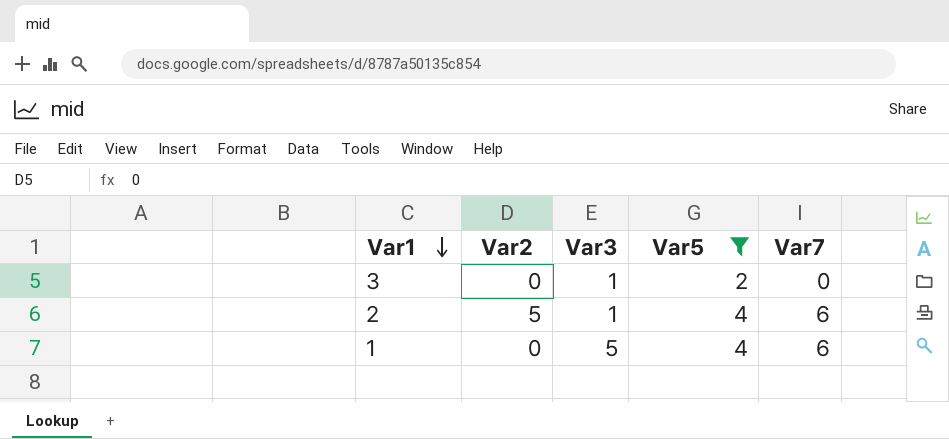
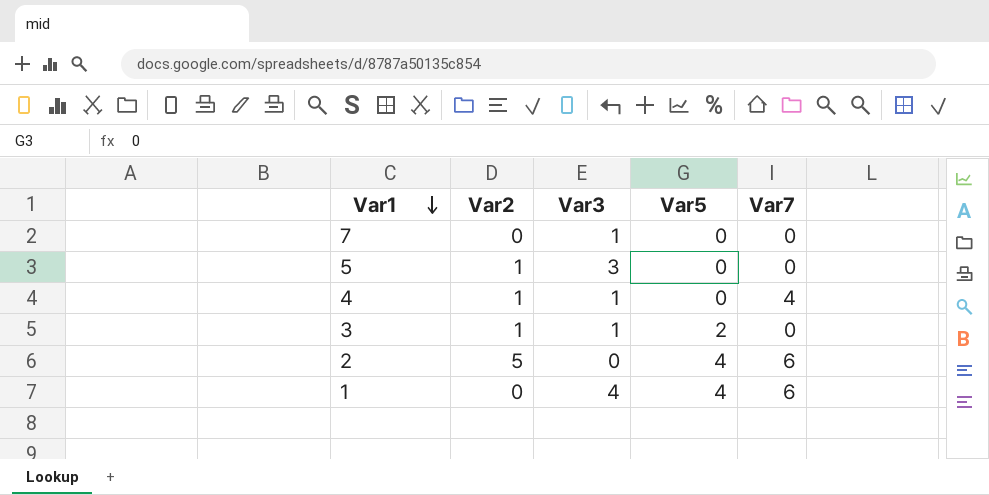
filter: Var5 != 0 -> none
3 | Var2: 0 -> 1
2 | Var3: 1 -> 0
1 | Var3: 5 -> 4

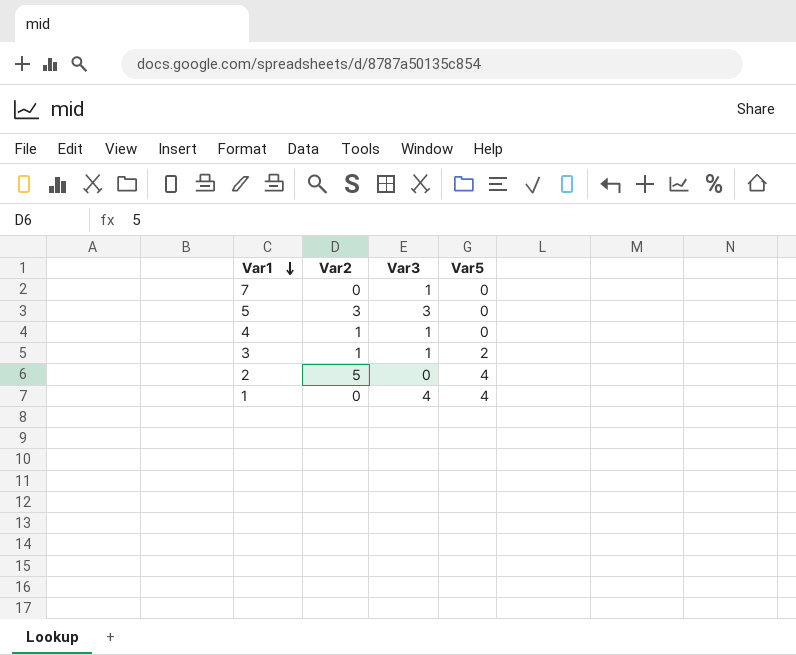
column Var7 | position: 5 -> none
5 | Var2: 1 -> 3

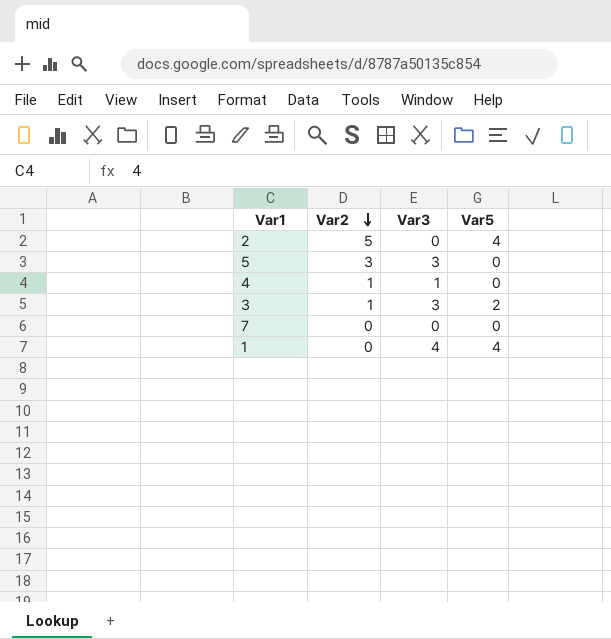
row order: Var1 descending -> Var2 descending
3 | Var3: 1 -> 3
7 | Var3: 1 -> 0

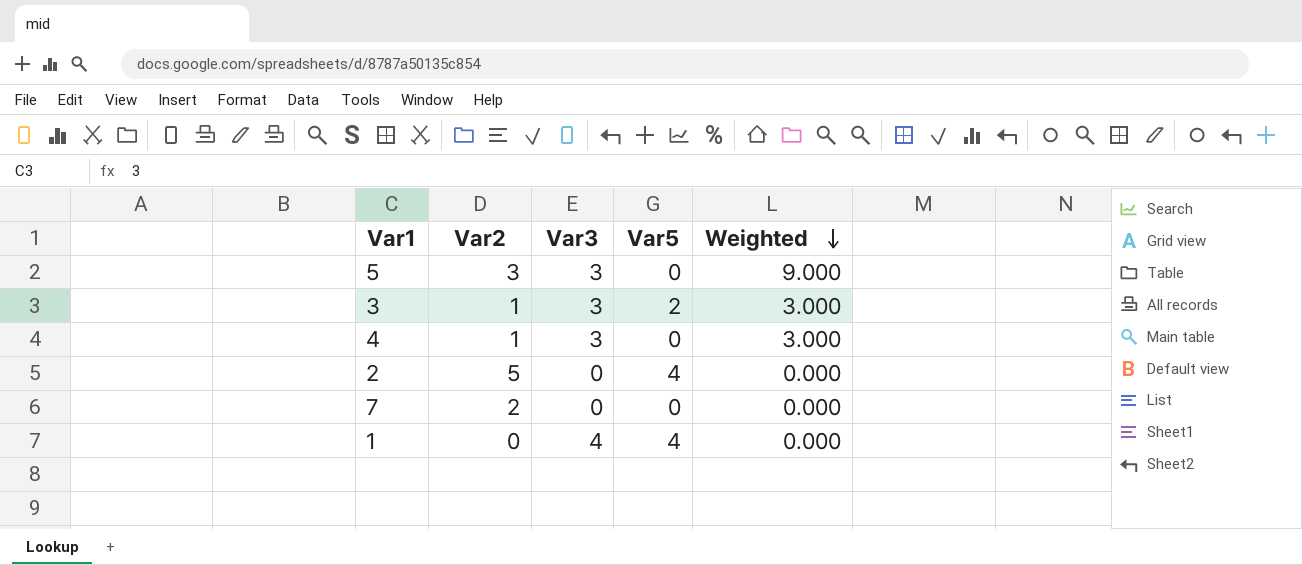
row order: Var2 descending -> Weighted descending
column Weighted | formula: none -> [Var2] * [Var3]
4 | Var3: 1 -> 3
7 | Var2: 0 -> 2

